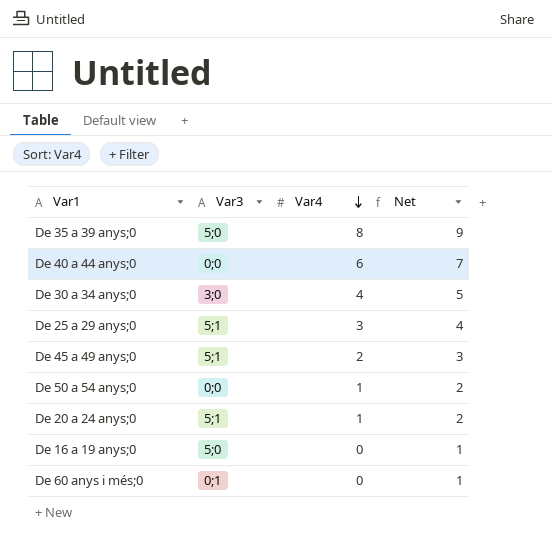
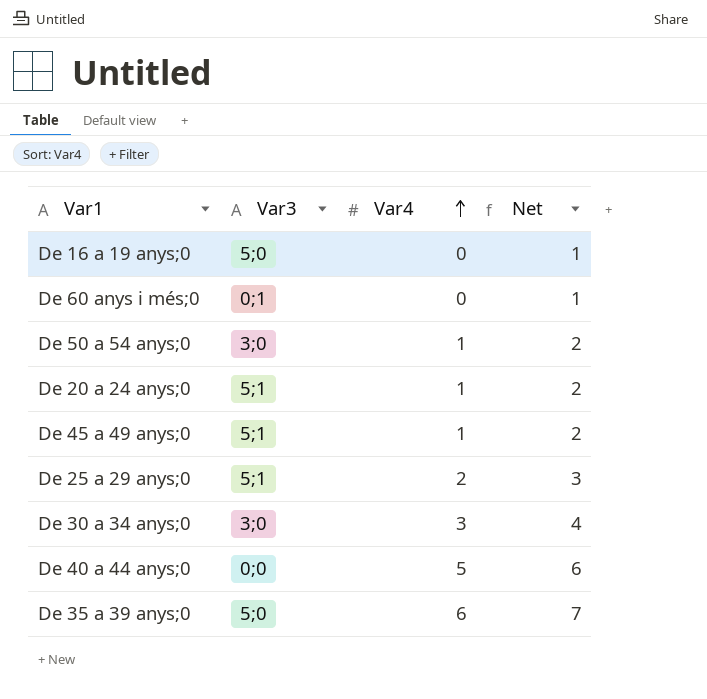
row order: Var4 descending -> Var4 ascending
De 50 a 54 anys;0 | Var3: 0;0 -> 3;0
De 45 a 49 anys;0 | Var4: 2 -> 1
De 45 a 49 anys;0 | Net: 3 -> 2
De 25 a 29 anys;0 | Var4: 3 -> 2
De 25 a 29 anys;0 | Net: 4 -> 3
De 30 a 34 anys;0 | Var4: 4 -> 3
De 30 a 34 anys;0 | Net: 5 -> 4
De 40 a 44 anys;0 | Var4: 6 -> 5
De 40 a 44 anys;0 | Net: 7 -> 6
De 35 a 39 anys;0 | Var4: 8 -> 6
De 35 a 39 anys;0 | Net: 9 -> 7

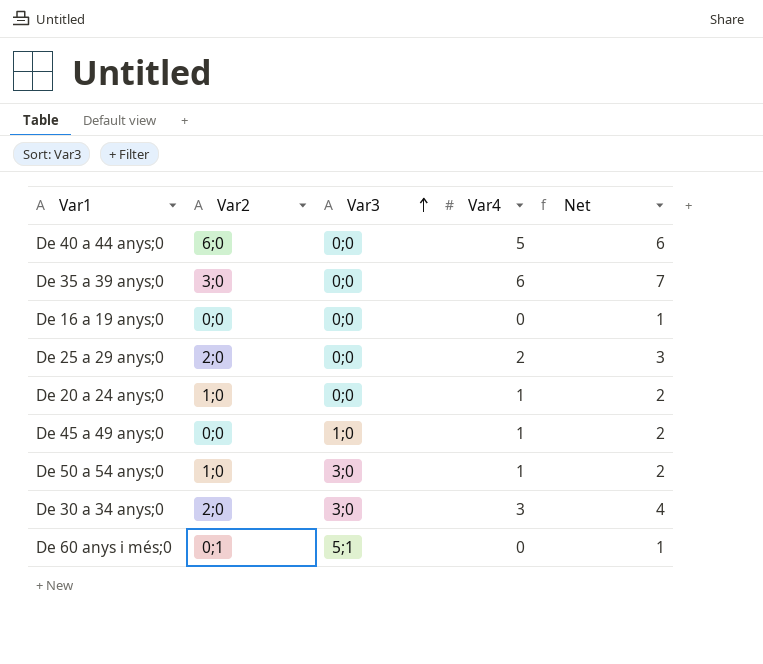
row order: Var4 ascending -> Var3 ascending
column Var2 | position: none -> 2
De 35 a 39 anys;0 | Var3: 5;0 -> 0;0
De 16 a 19 anys;0 | Var3: 5;0 -> 0;0
De 25 a 29 anys;0 | Var3: 5;1 -> 0;0
De 20 a 24 anys;0 | Var3: 5;1 -> 0;0
De 45 a 49 anys;0 | Var3: 5;1 -> 1;0
De 60 anys i més;0 | Var3: 0;1 -> 5;1

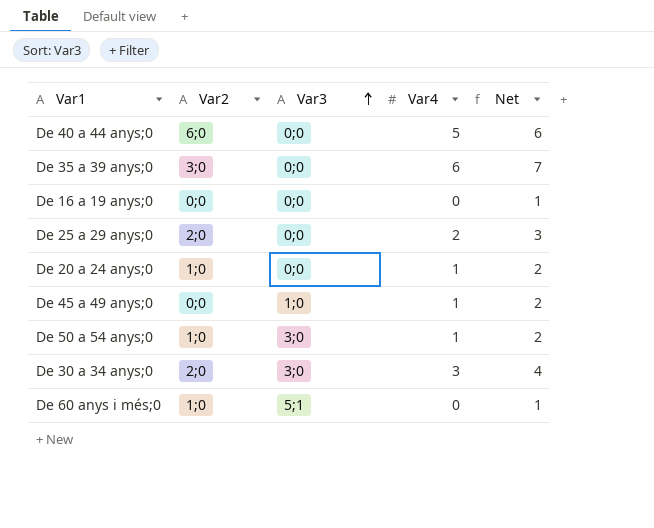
De 60 anys i més;0 | Var2: 0;1 -> 1;0

